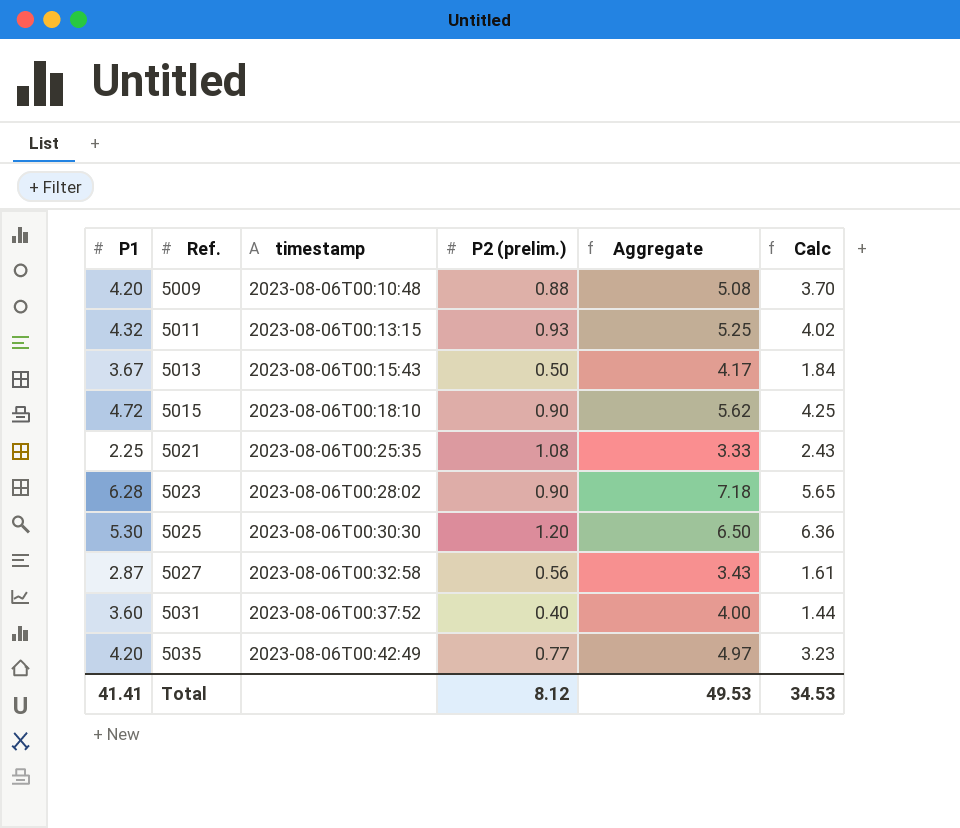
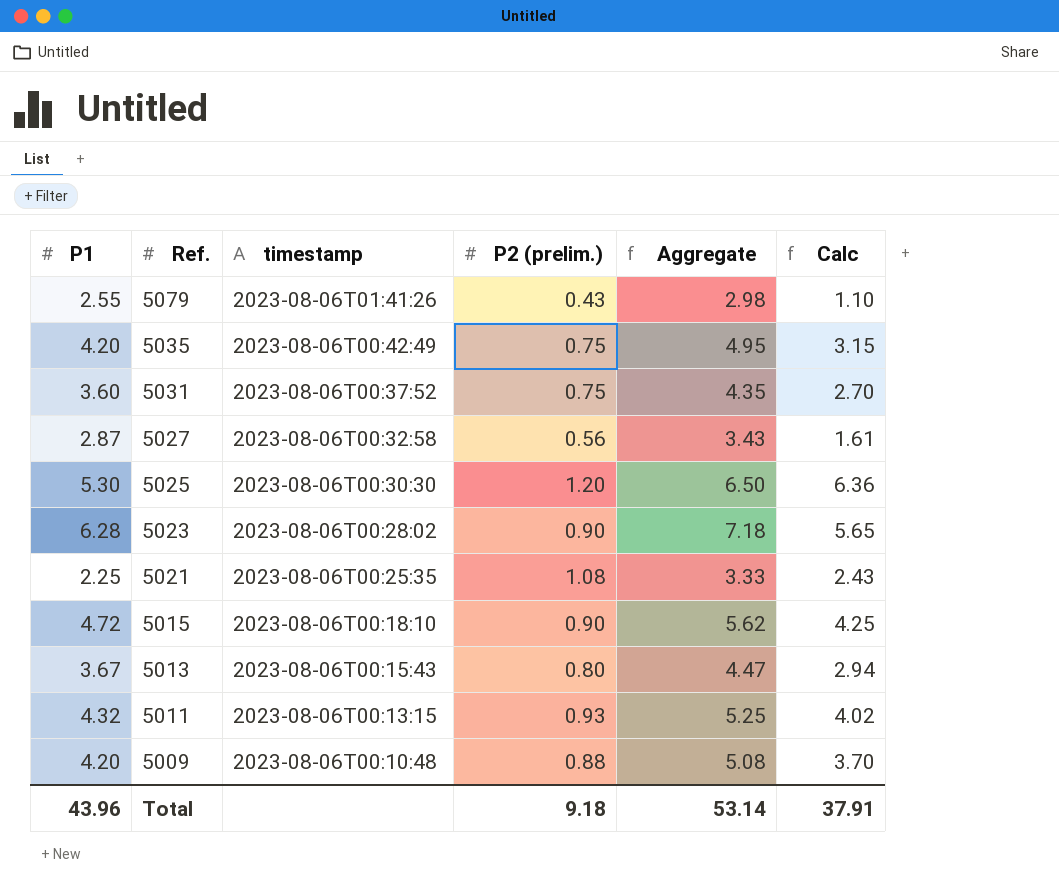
row order: Ref. ascending -> Ref. descending
row 5079: none -> 2.55 | 2023-08-06T01:41:26 | 0.43 | 2.98 | 1.10
5035 | P2 (prelim.): 0.77 -> 0.75
5035 | Aggregate: 4.97 -> 4.95
5035 | Calc: 3.23 -> 3.15
5031 | P2 (prelim.): 0.40 -> 0.75
5031 | Aggregate: 4.00 -> 4.35
5031 | Calc: 1.44 -> 2.70
5013 | P2 (prelim.): 0.50 -> 0.80
5013 | Aggregate: 4.17 -> 4.47
5013 | Calc: 1.84 -> 2.94
Total | P1: 41.41 -> 43.96
Total | P2 (prelim.): 8.12 -> 9.18
Total | Aggregate: 49.53 -> 53.14
Total | Calc: 34.53 -> 37.91

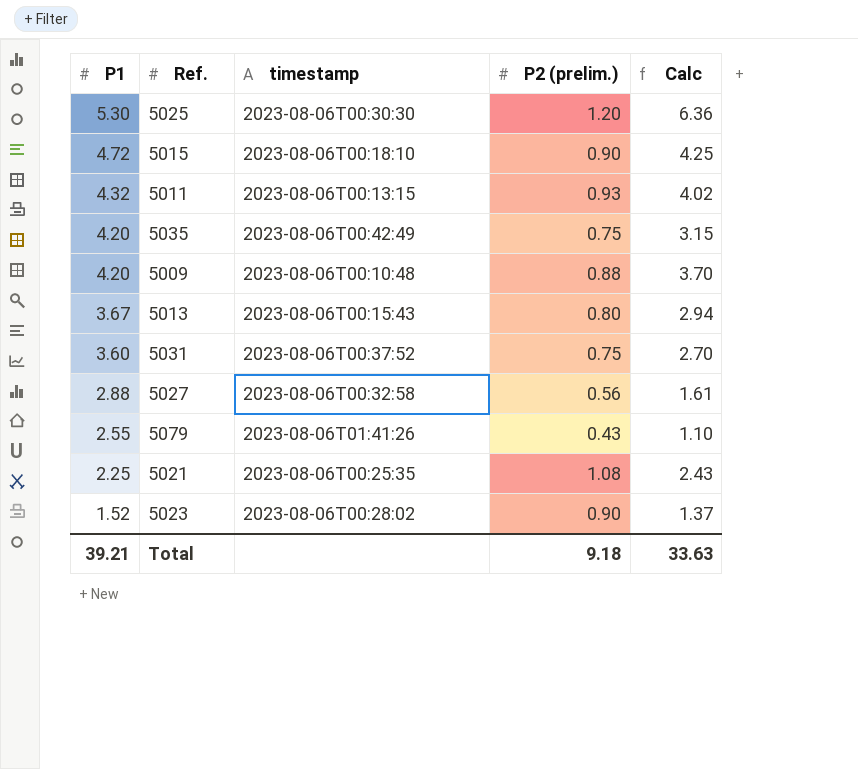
row order: Ref. descending -> P1 descending
column Aggregate | formula: [P1] + [P2 (prelim.)] -> none
5027 | P1: 2.87 -> 2.88
5023 | P1: 6.28 -> 1.52
5023 | Calc: 5.65 -> 1.37
Total | P1: 43.96 -> 39.21
Total | Calc: 37.91 -> 33.63

